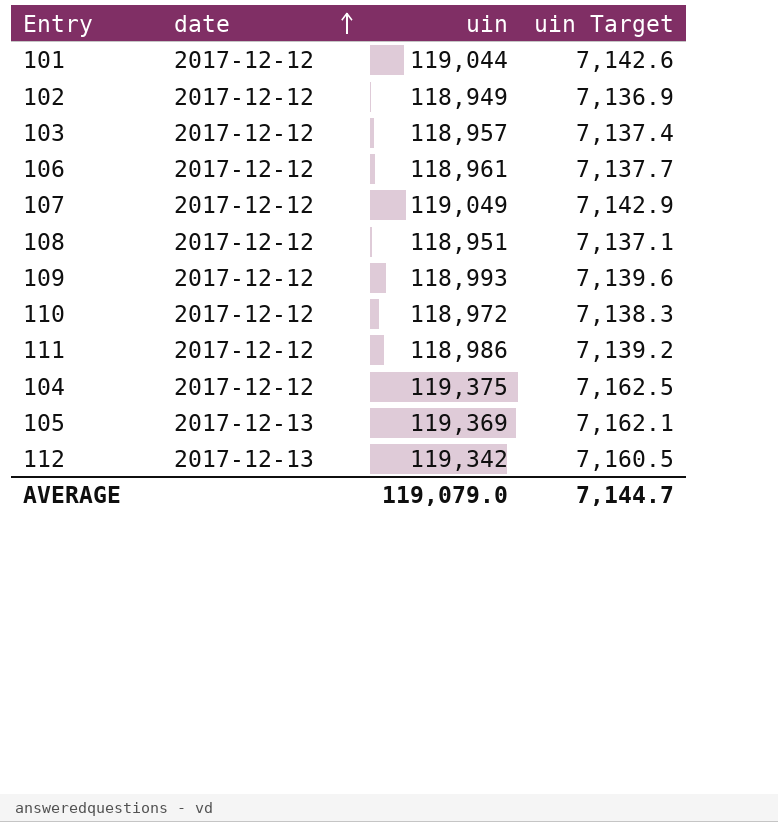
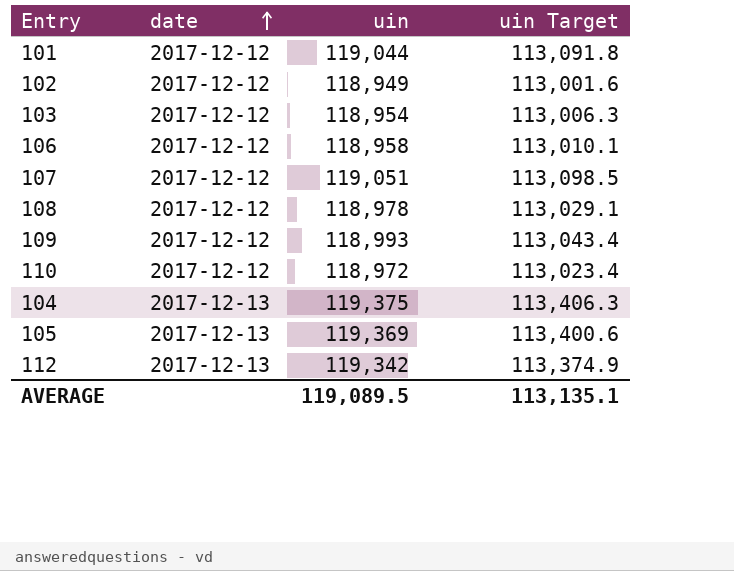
column uin Target | formula: [uin] * 0.06 -> [uin] * 0.95
row 111: 2017-12-12 | 118,986 | 7,139.2 -> none
103 | uin: 118,957 -> 118,954
106 | uin: 118,961 -> 118,958
107 | uin: 119,049 -> 119,051
108 | uin: 118,951 -> 118,978
104 | date: 2017-12-12 -> 2017-12-13
AVERAGE | uin: 119,079.0 -> 119,089.5
AVERAGE | uin Target: 7,144.7 -> 113,135.1

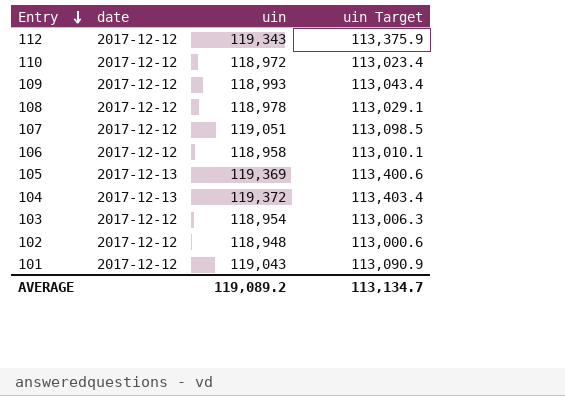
row order: date ascending -> Entry descending
112 | date: 2017-12-13 -> 2017-12-12
112 | uin: 119,342 -> 119,343
112 | uin Target: 113,374.9 -> 113,375.9
104 | uin: 119,375 -> 119,372
104 | uin Target: 113,406.3 -> 113,403.4
102 | uin: 118,949 -> 118,948
102 | uin Target: 113,001.6 -> 113,000.6
101 | uin: 119,044 -> 119,043
101 | uin Target: 113,091.8 -> 113,090.9
AVERAGE | uin: 119,089.5 -> 119,089.2
AVERAGE | uin Target: 113,135.1 -> 113,134.7

